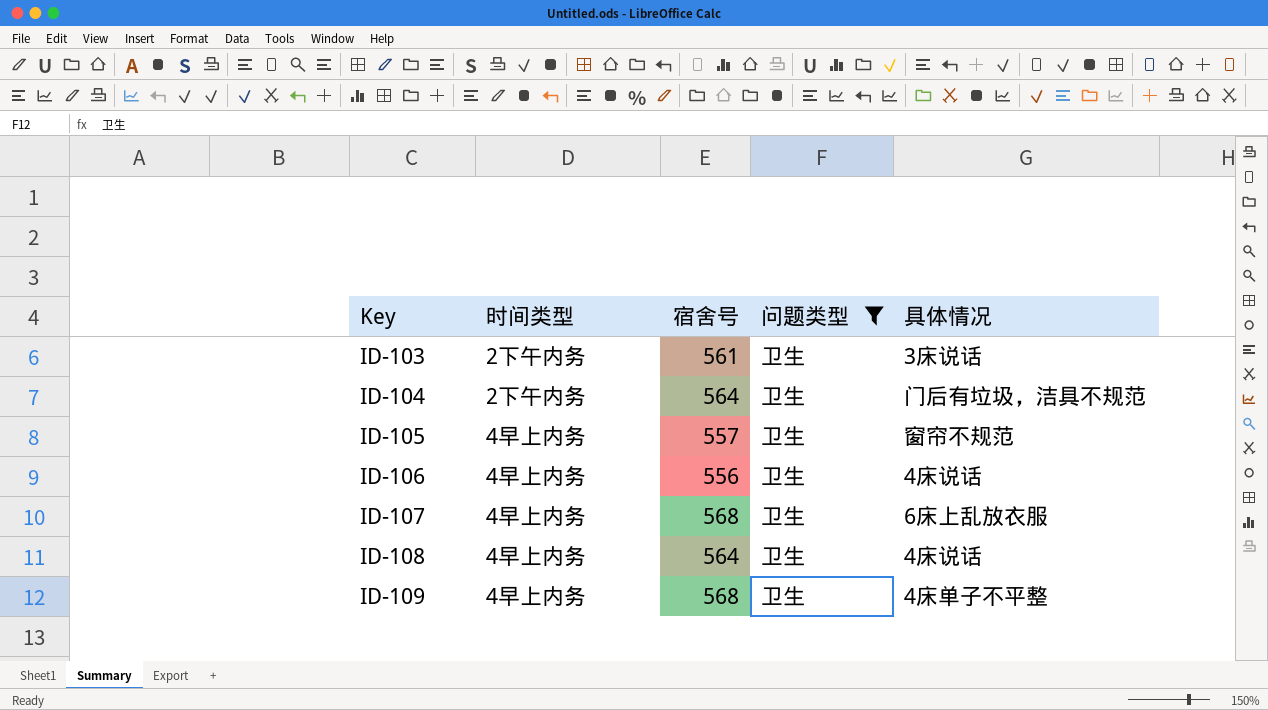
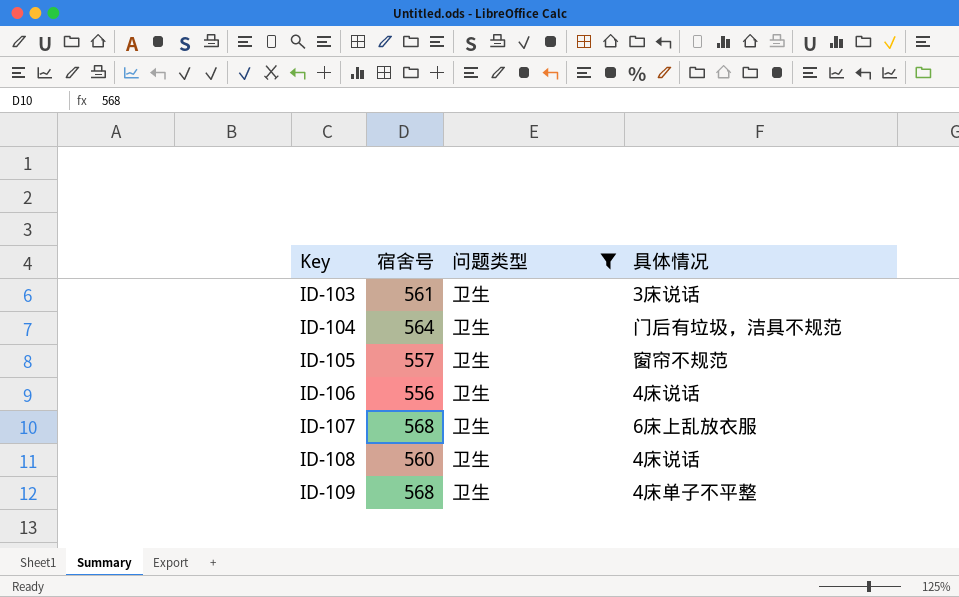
column 时间类型 | position: 2 -> none
ID-108 | 宿舍号: 564 -> 560

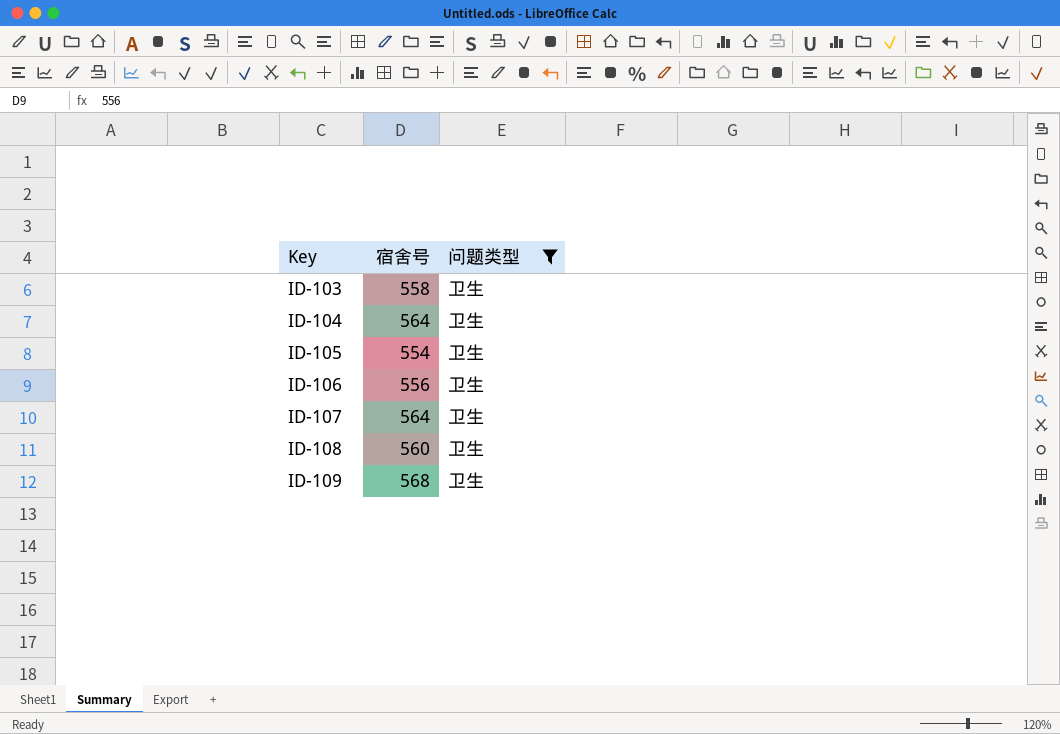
column 具体情况 | position: 4 -> none
ID-103 | 宿舍号: 561 -> 558
ID-105 | 宿舍号: 557 -> 554
ID-107 | 宿舍号: 568 -> 564

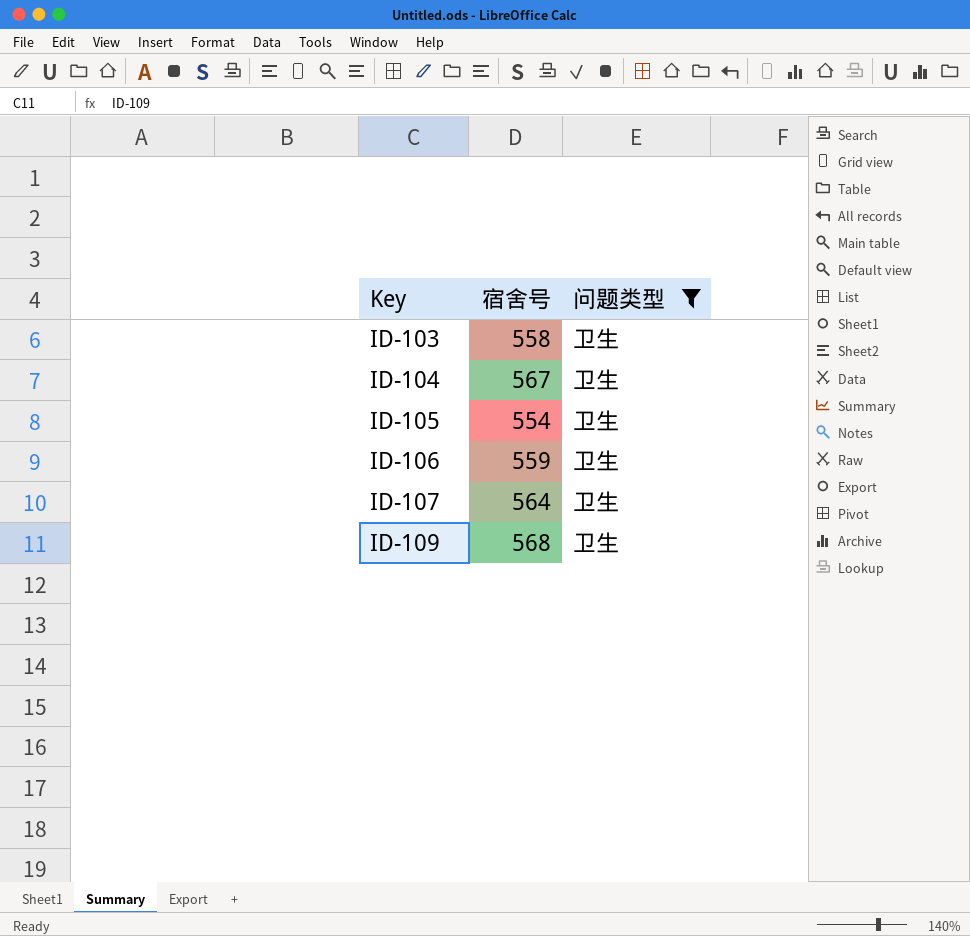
row ID-108: 560 | 卫生 -> none
ID-104 | 宿舍号: 564 -> 567
ID-106 | 宿舍号: 556 -> 559

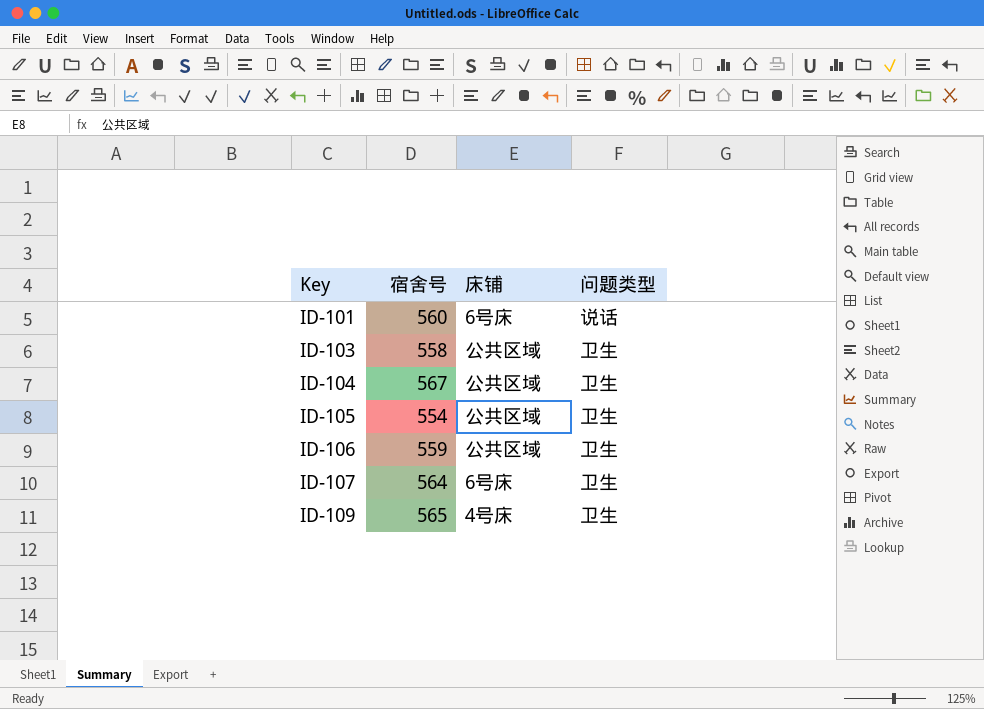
filter: 问题类型 = 卫生 -> none
column 床铺 | position: none -> 3
ID-109 | 宿舍号: 568 -> 565

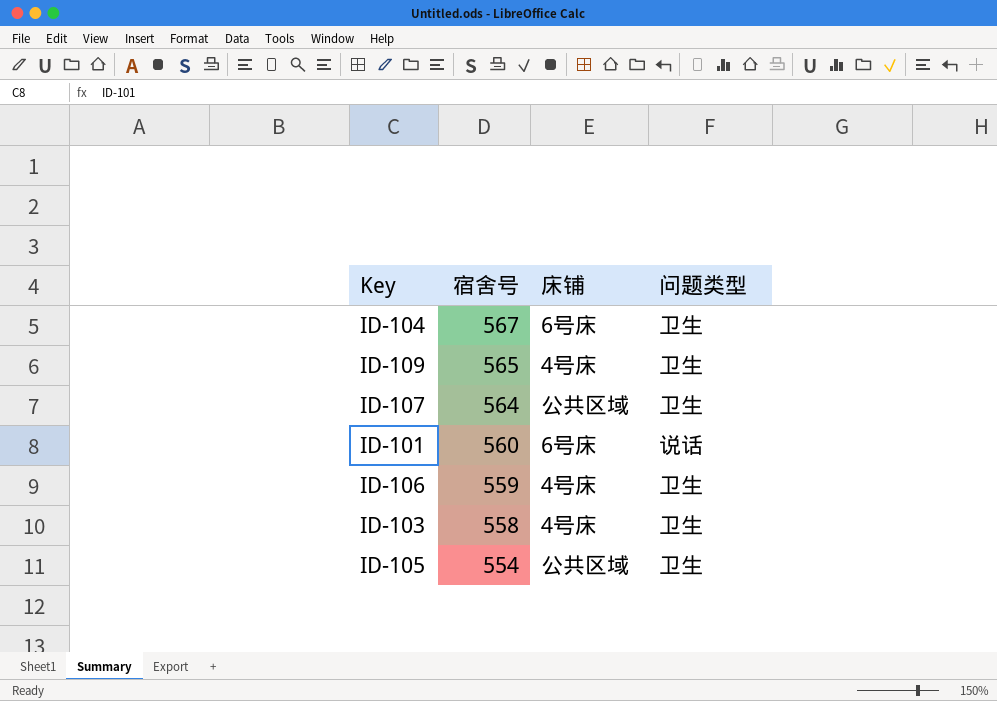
row order: Key ascending -> 宿舍号 descending
ID-104 | 床铺: 公共区域 -> 6号床
ID-107 | 床铺: 6号床 -> 公共区域
ID-106 | 床铺: 公共区域 -> 4号床
ID-103 | 床铺: 公共区域 -> 4号床

